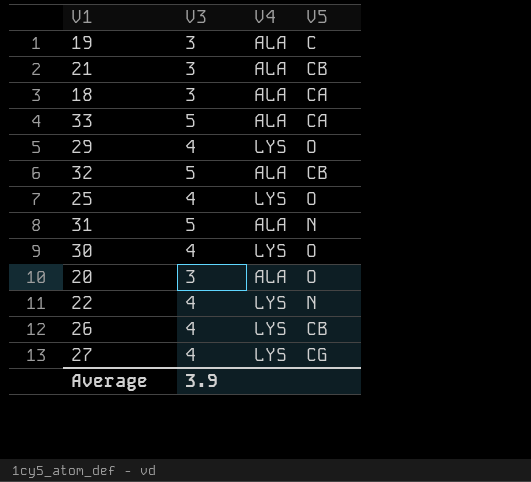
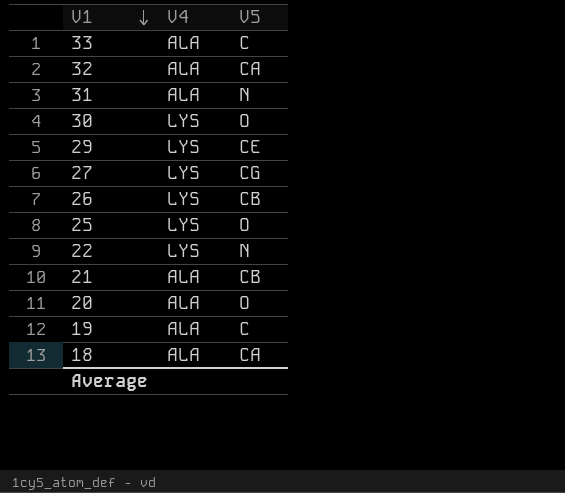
row order: none -> V1 descending
column V3 | position: 2 -> none
33 | V5: CA -> C
32 | V5: CB -> CA
29 | V5: O -> CE

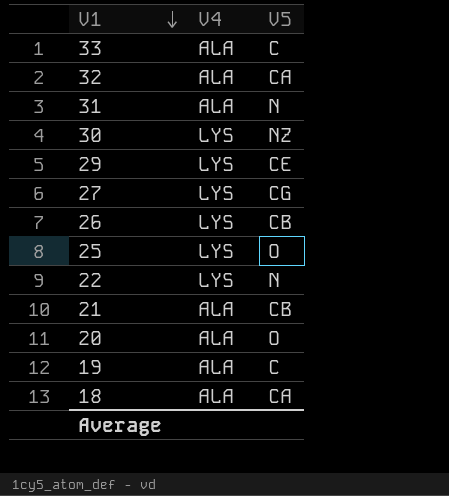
30 | V5: O -> NZ

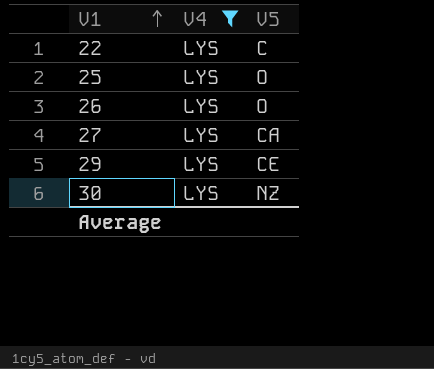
filter: none -> V4 = LYS
row order: V1 descending -> V1 ascending
22 | V5: N -> C
26 | V5: CB -> O
27 | V5: CG -> CA

